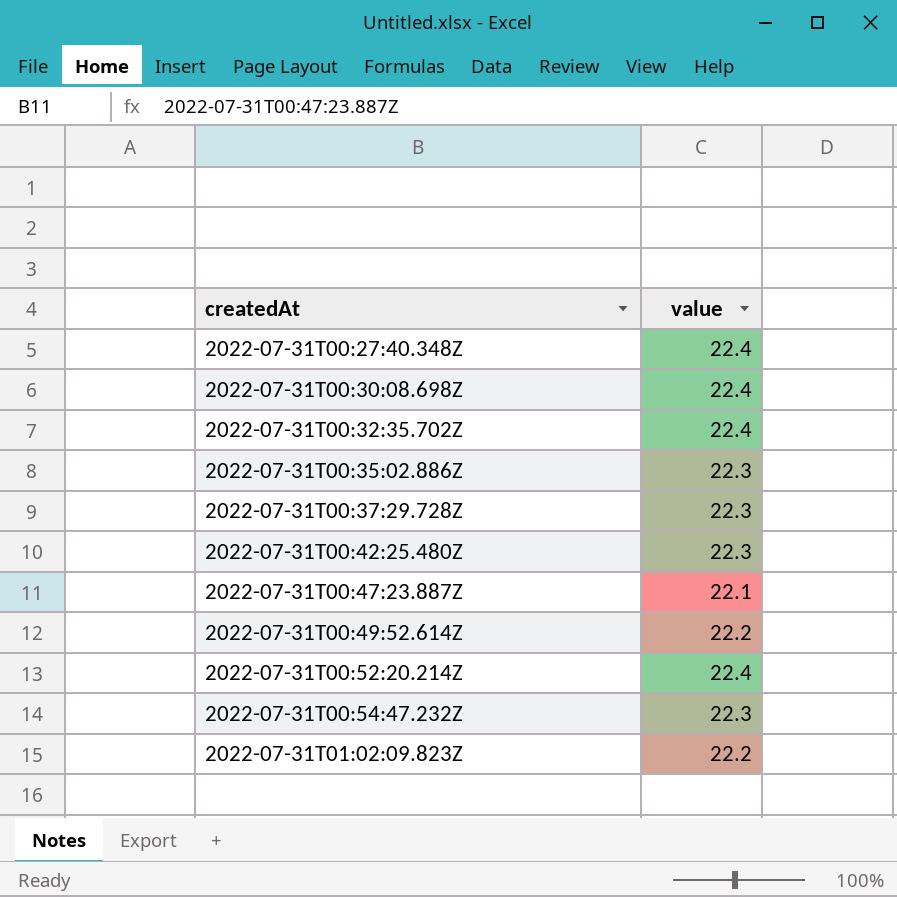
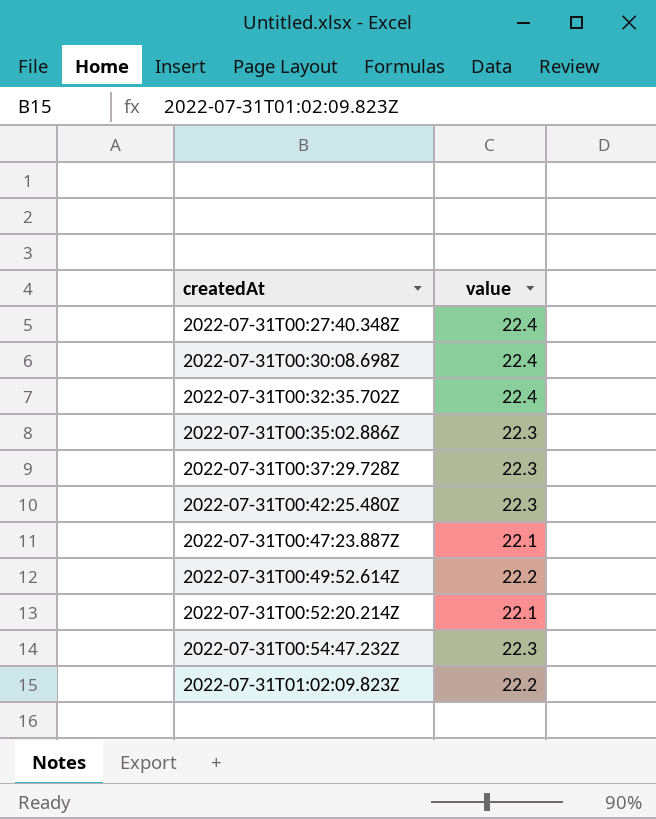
2022-07-31T00:52:20.214Z | value: 22.4 -> 22.1

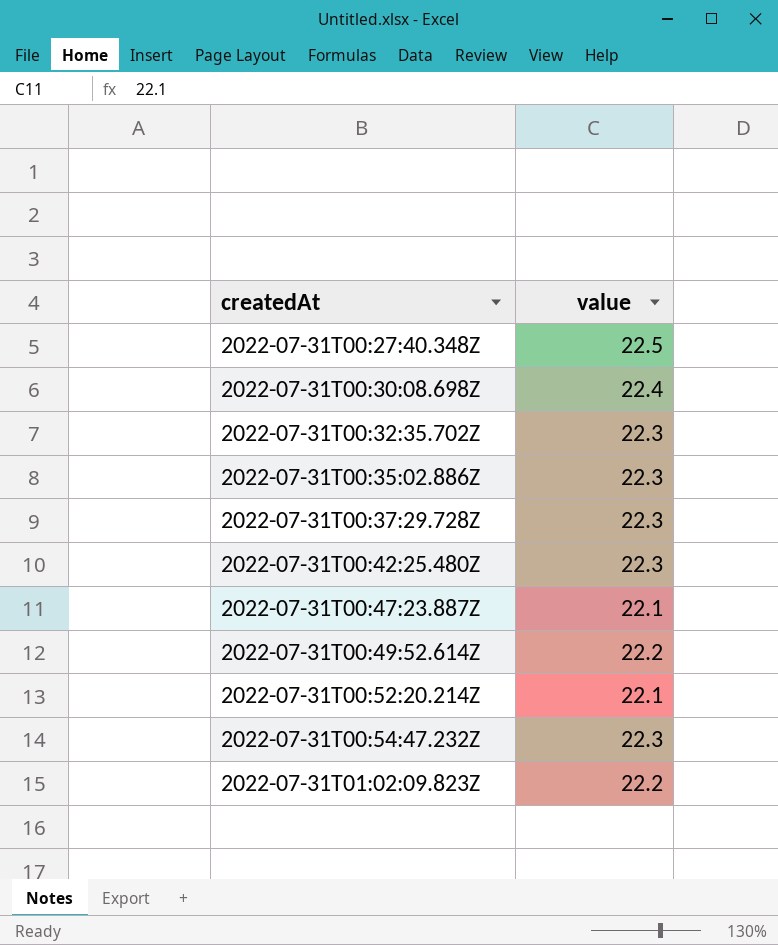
2022-07-31T00:27:40.348Z | value: 22.4 -> 22.5
2022-07-31T00:32:35.702Z | value: 22.4 -> 22.3

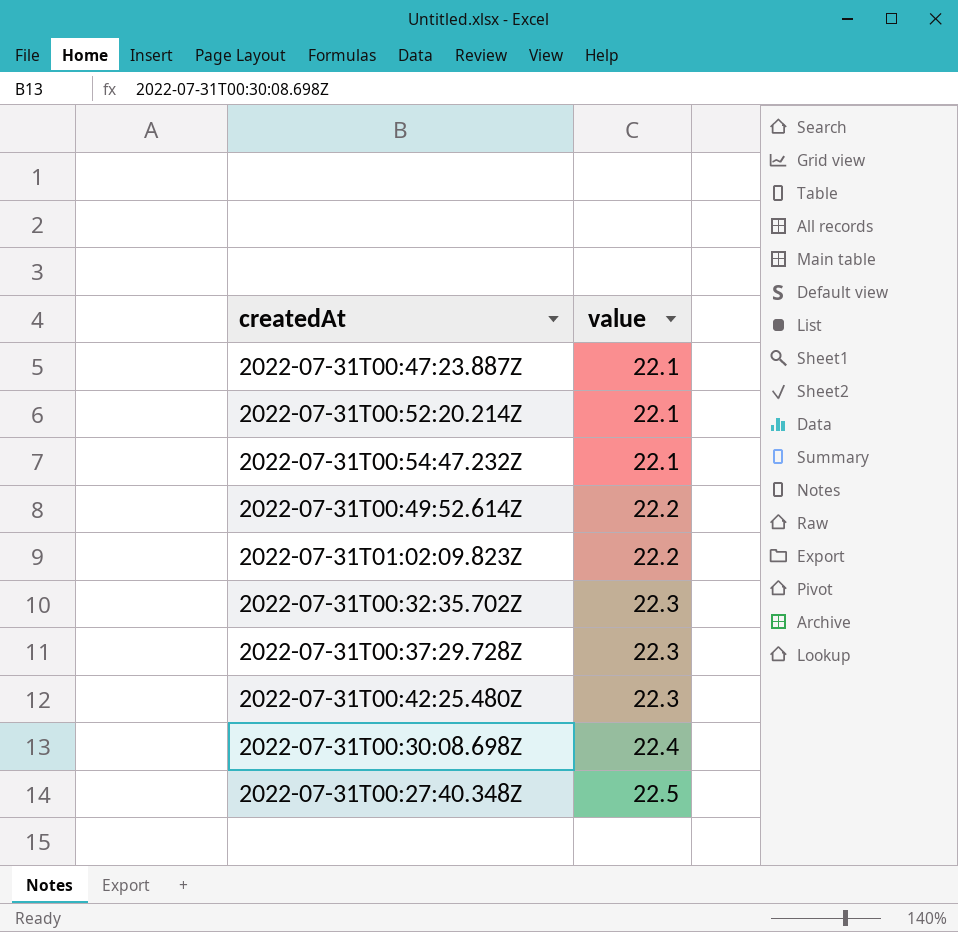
row order: createdAt ascending -> value ascending
row 2022-07-31T00:35:02.886Z: 22.3 -> none
2022-07-31T00:54:47.232Z | value: 22.3 -> 22.1

